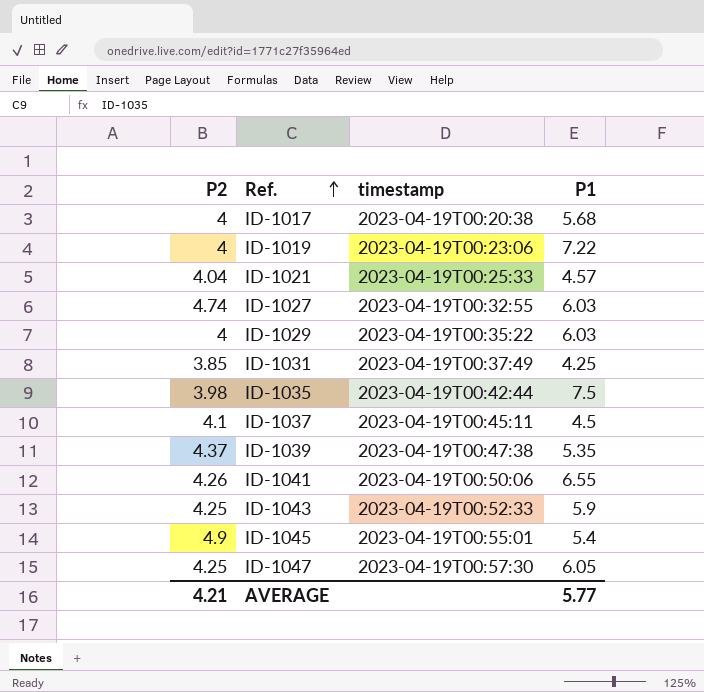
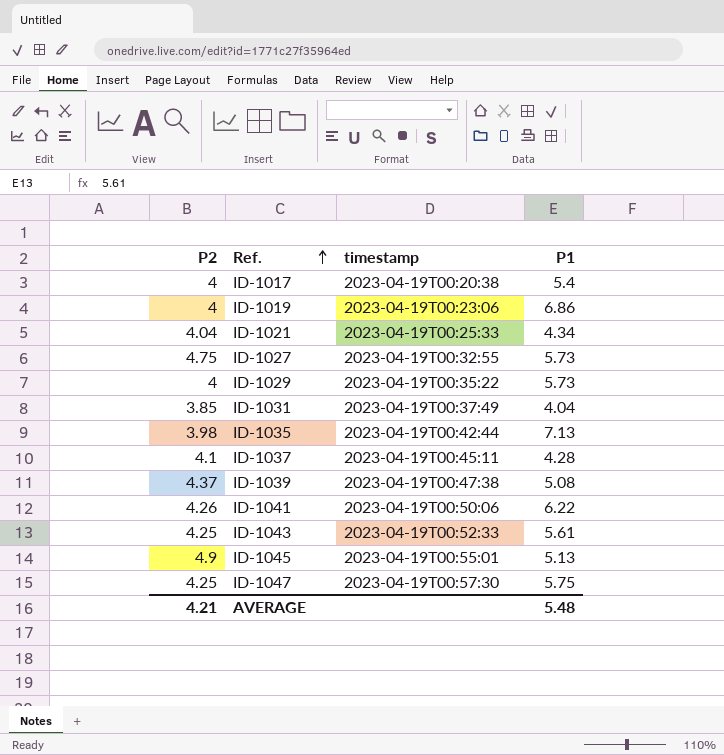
ID-1017 | P1: 5.68 -> 5.4
ID-1019 | P1: 7.22 -> 6.86
ID-1021 | P1: 4.57 -> 4.34
ID-1027 | P2: 4.74 -> 4.75
ID-1027 | P1: 6.03 -> 5.73
ID-1029 | P1: 6.03 -> 5.73
ID-1031 | P1: 4.25 -> 4.04
ID-1035 | P1: 7.5 -> 7.13
ID-1037 | P1: 4.5 -> 4.28
ID-1039 | P1: 5.35 -> 5.08
ID-1041 | P1: 6.55 -> 6.22
ID-1043 | P1: 5.9 -> 5.61
ID-1045 | P1: 5.4 -> 5.13
ID-1047 | P1: 6.05 -> 5.75
AVERAGE | P1: 5.77 -> 5.48

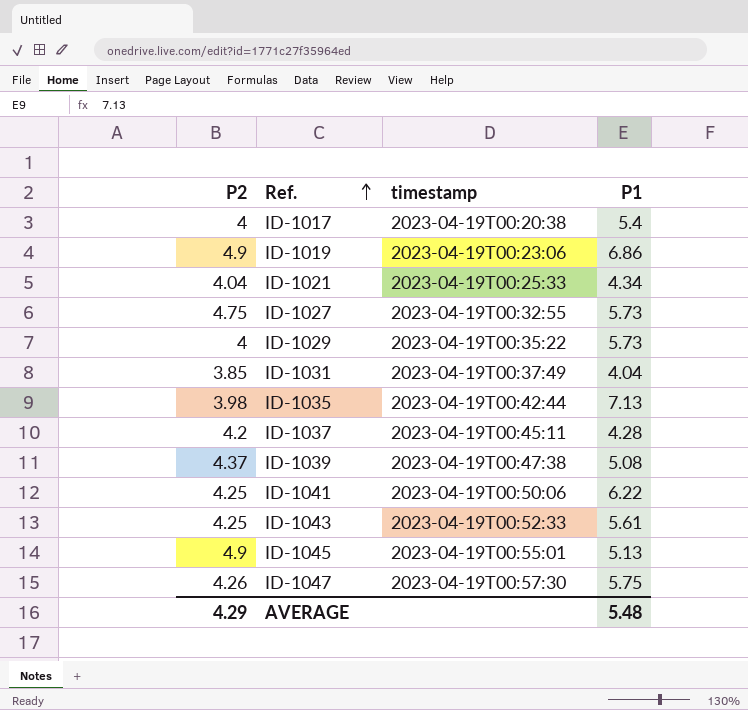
ID-1019 | P2: 4 -> 4.9
ID-1037 | P2: 4.1 -> 4.2
ID-1041 | P2: 4.26 -> 4.25
ID-1047 | P2: 4.25 -> 4.26
AVERAGE | P2: 4.21 -> 4.29

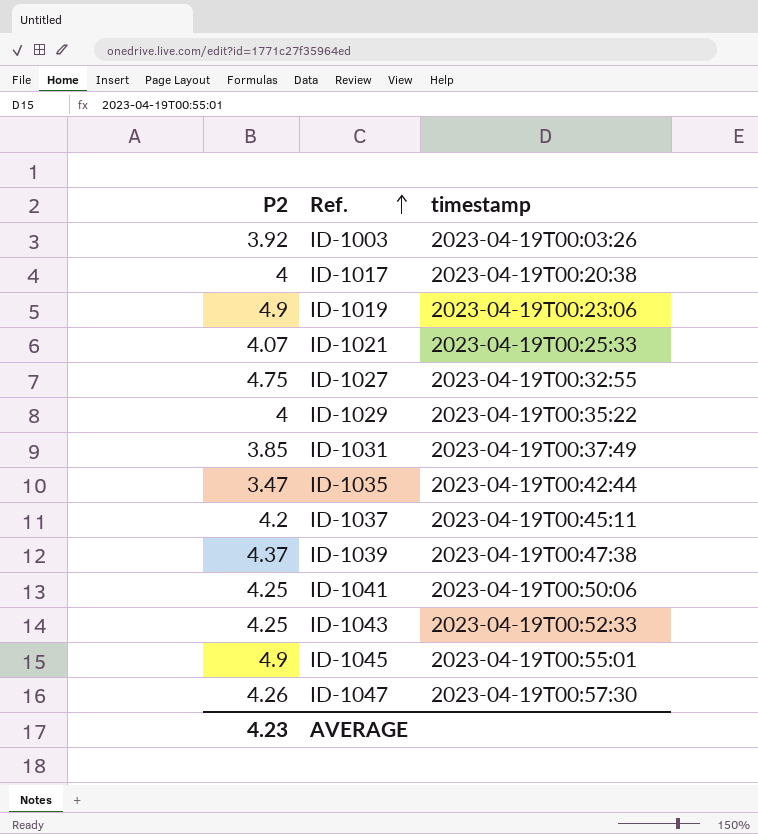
column P1 | position: 4 -> none
row ID-1003: none -> 3.92 | 2023-04-19T00:03:26
ID-1021 | P2: 4.04 -> 4.07
ID-1035 | P2: 3.98 -> 3.47
AVERAGE | P2: 4.29 -> 4.23

